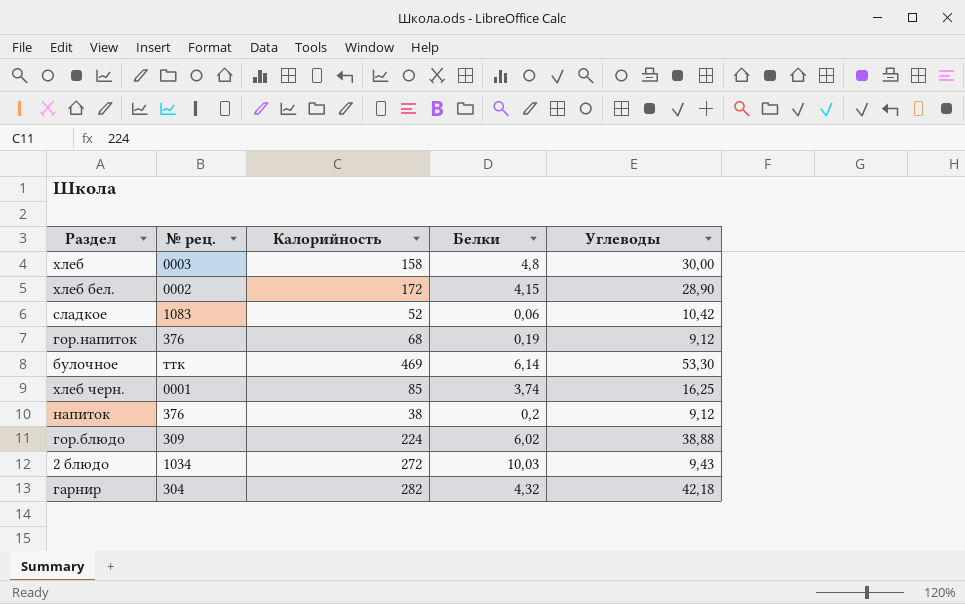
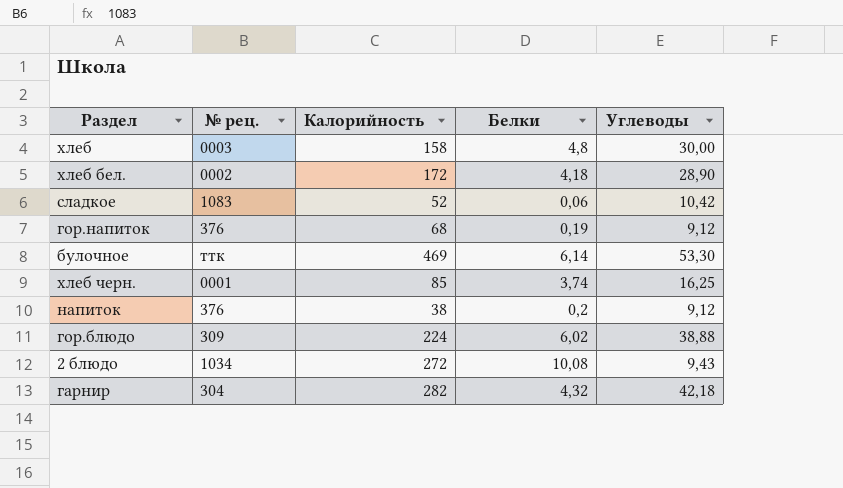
хлеб бел. | Белки: 4,15 -> 4,18
2 блюдо | Белки: 10,03 -> 10,08

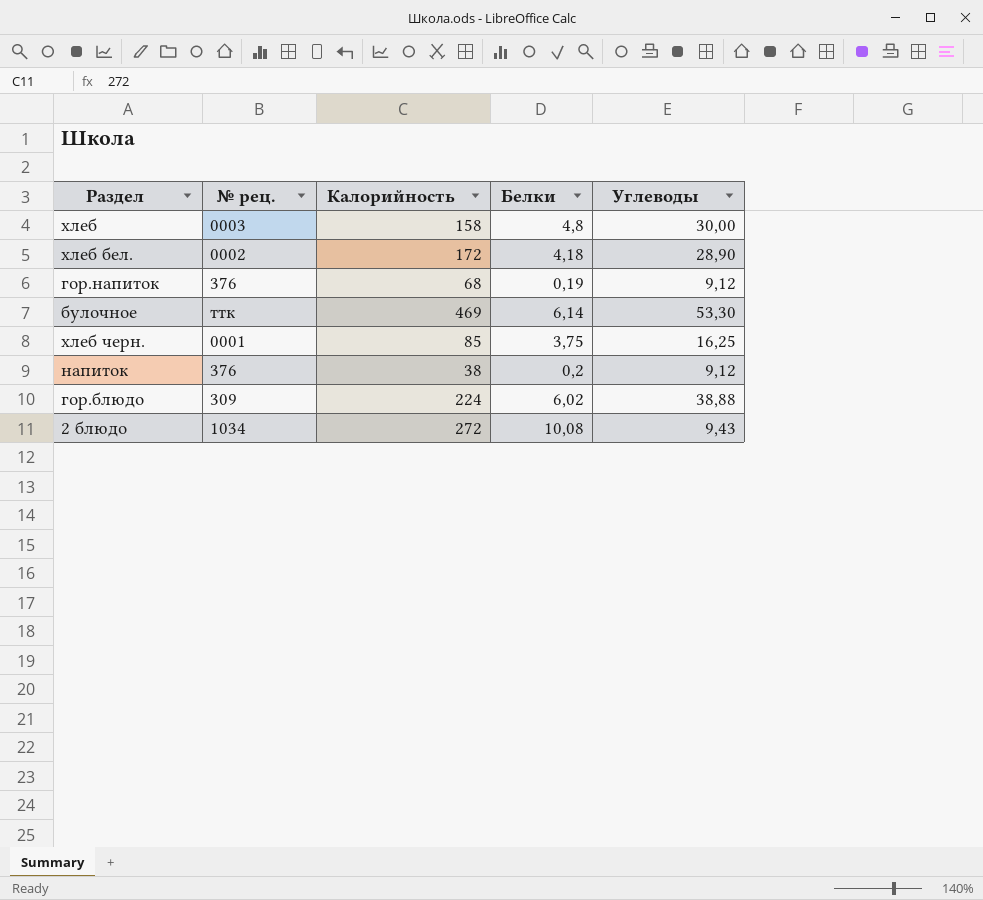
row сладкое: 1083 | 52 | 0,06 | 10,42 -> none
row гарнир: 304 | 282 | 4,32 | 42,18 -> none
хлеб черн. | Белки: 3,74 -> 3,75

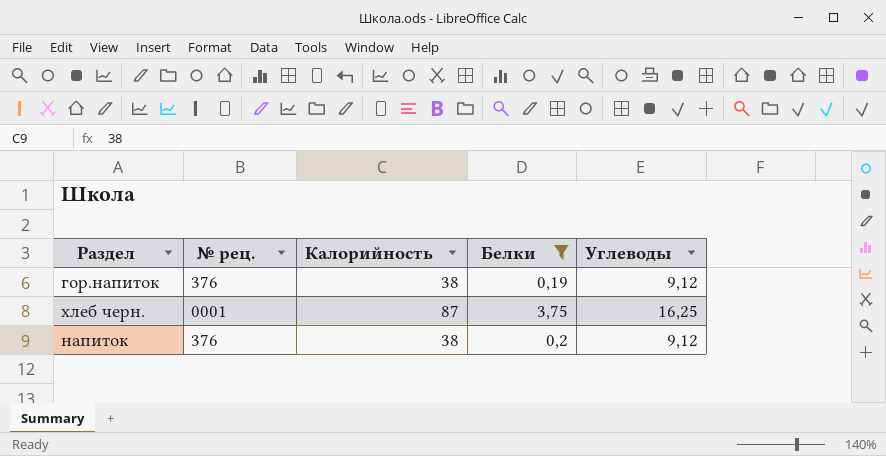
filter: none -> Белки <= 3,75
гор.напиток | Калорийность: 68 -> 38
хлеб черн. | Калорийность: 85 -> 87

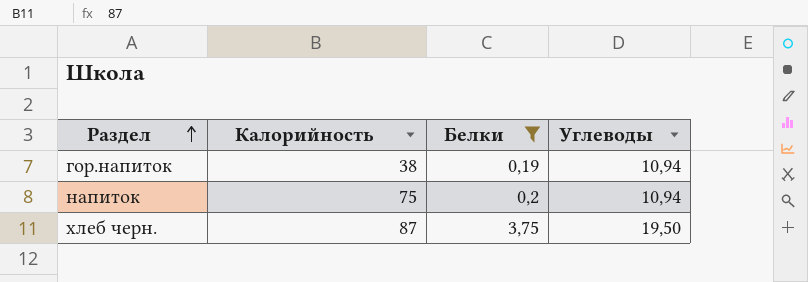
row order: none -> Раздел ascending
column № рец. | position: 2 -> none
гор.напиток | Углеводы: 9,12 -> 10,94
напиток | Калорийность: 38 -> 75
напиток | Углеводы: 9,12 -> 10,94
хлеб черн. | Углеводы: 16,25 -> 19,50

